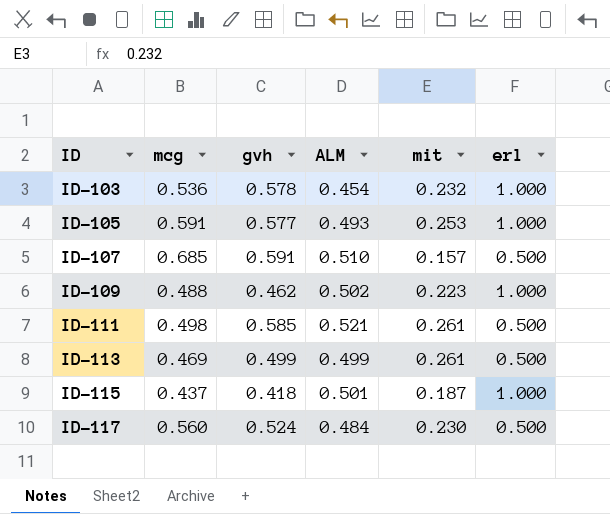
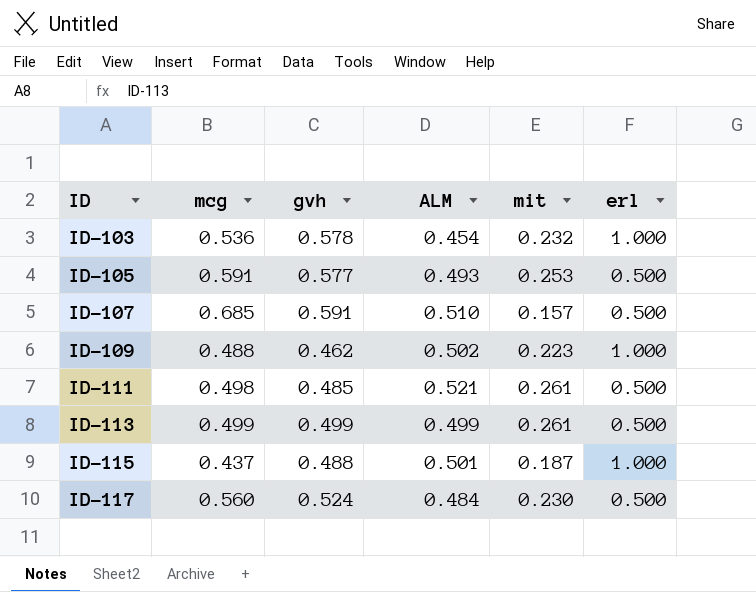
ID-105 | erl: 1.000 -> 0.500
ID-111 | gvh: 0.585 -> 0.485
ID-113 | mcg: 0.469 -> 0.499
ID-115 | gvh: 0.418 -> 0.488

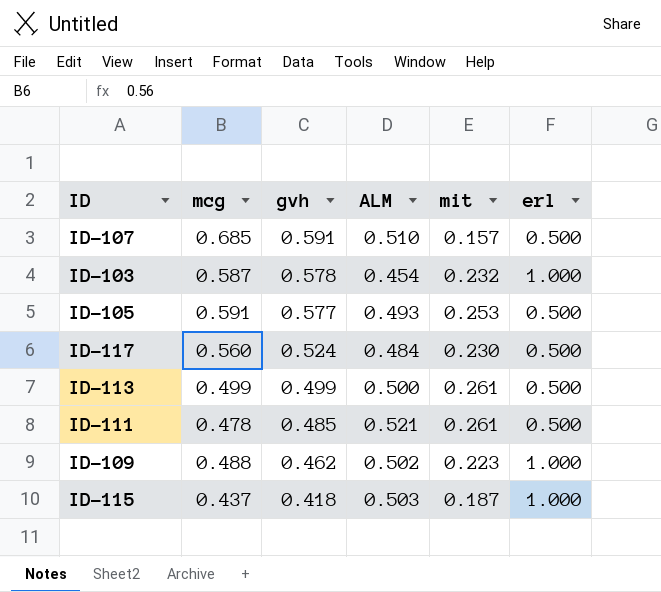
row order: ID ascending -> gvh descending
ID-103 | mcg: 0.536 -> 0.587
ID-113 | ALM: 0.499 -> 0.500
ID-111 | mcg: 0.498 -> 0.478
ID-115 | gvh: 0.488 -> 0.418
ID-115 | ALM: 0.501 -> 0.503

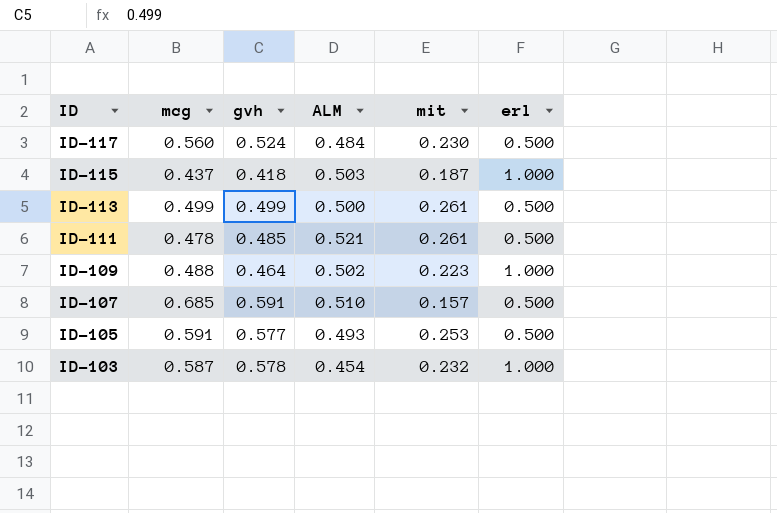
row order: gvh descending -> ID descending
ID-109 | gvh: 0.462 -> 0.464

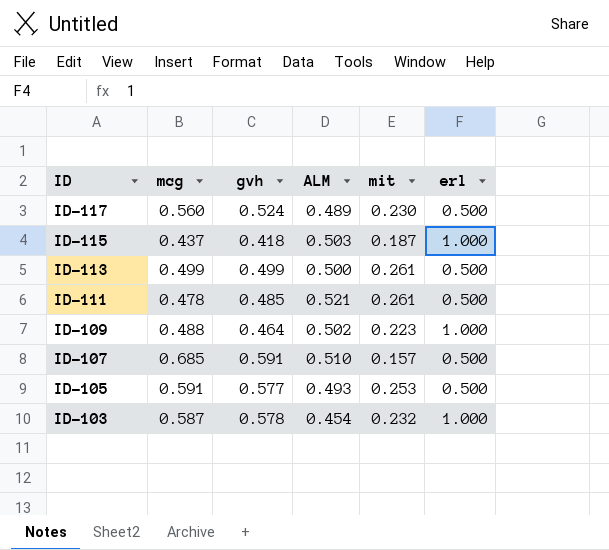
ID-117 | ALM: 0.484 -> 0.489

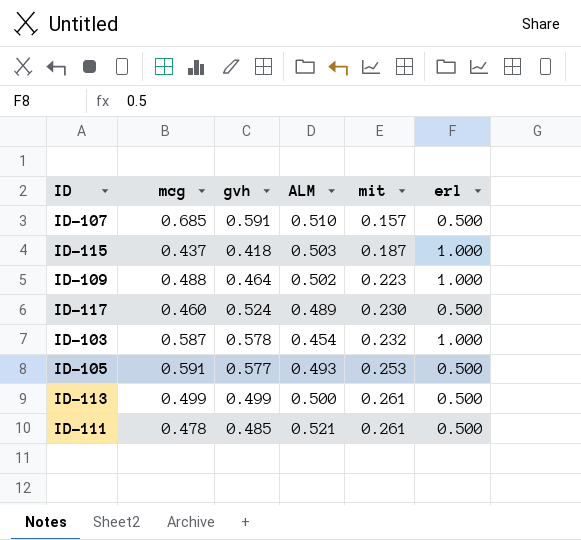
row order: ID descending -> mit ascending
ID-117 | mcg: 0.560 -> 0.460

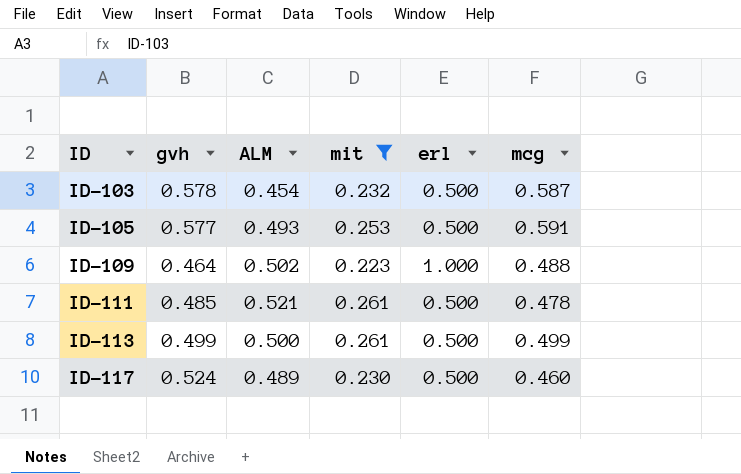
filter: none -> mit >= 0.223
row order: mit ascending -> ID ascending
column mcg | position: 2 -> 6
ID-103 | erl: 1.000 -> 0.500

